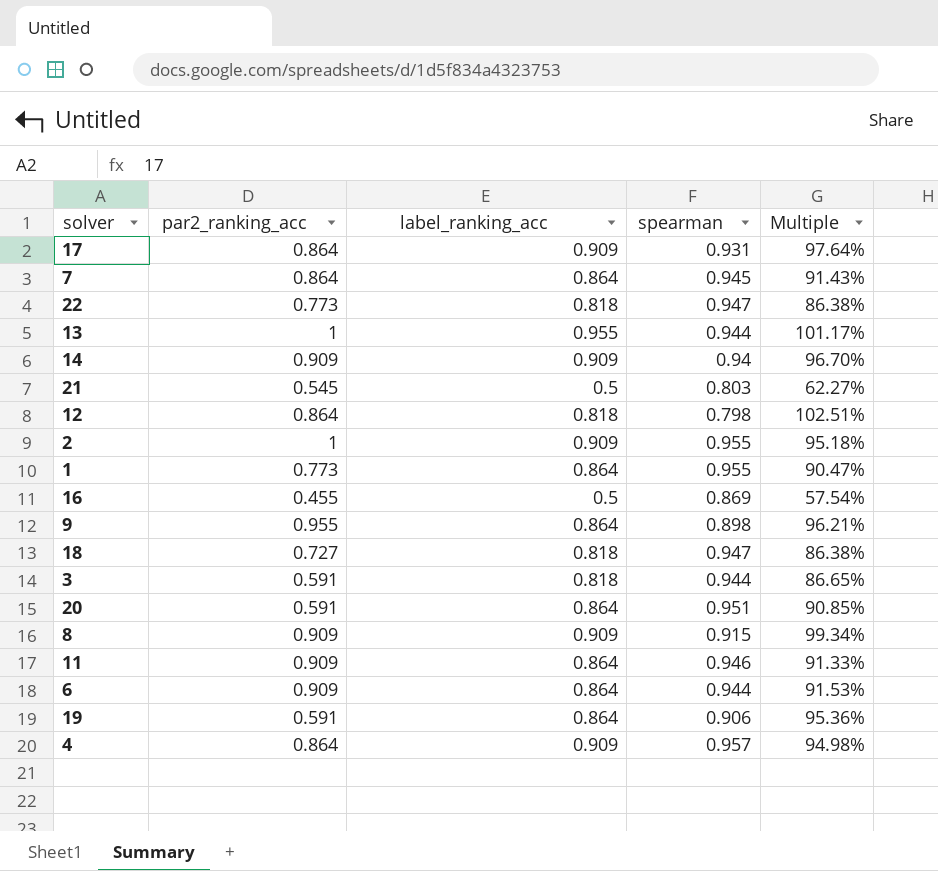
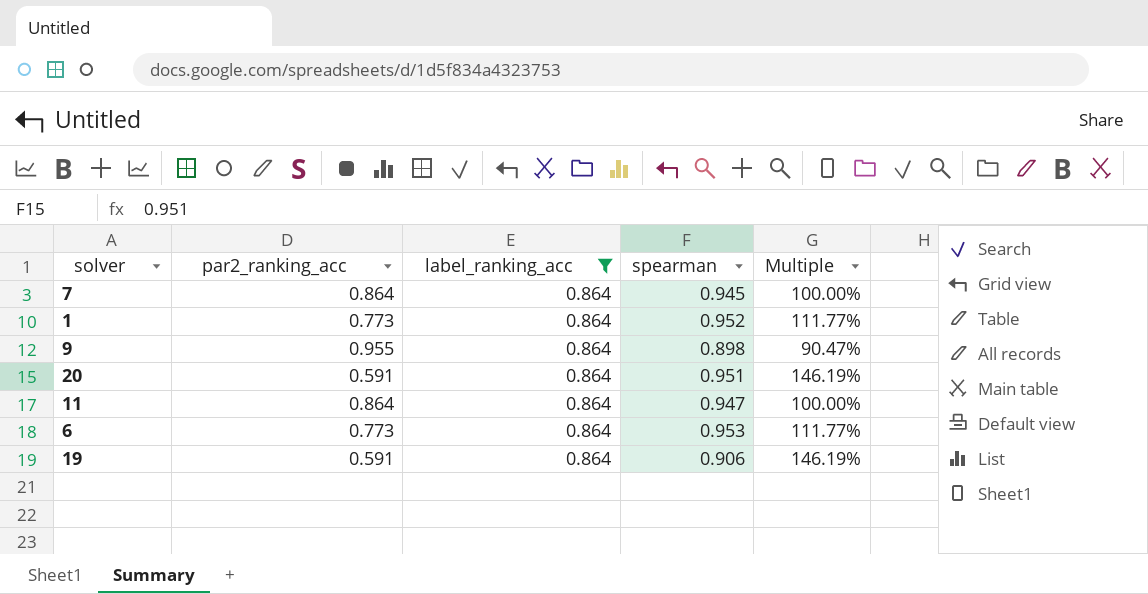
filter: none -> label_ranking_acc = 0.864
column Multiple | formula: [label_ranking_acc] / [spearman] -> [label_ranking_acc] / [par2_ranking_acc]
1 | spearman: 0.955 -> 0.952
11 | par2_ranking_acc: 0.909 -> 0.864
11 | spearman: 0.946 -> 0.947
6 | par2_ranking_acc: 0.909 -> 0.773
6 | spearman: 0.944 -> 0.953

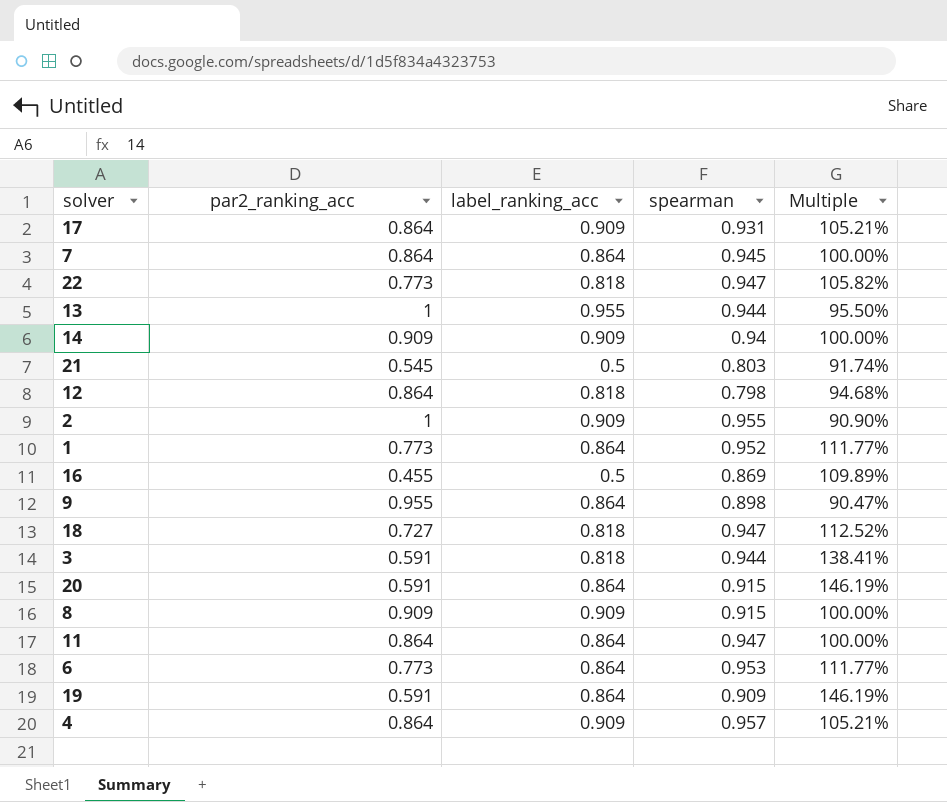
filter: label_ranking_acc = 0.864 -> none
20 | spearman: 0.951 -> 0.915
19 | spearman: 0.906 -> 0.909

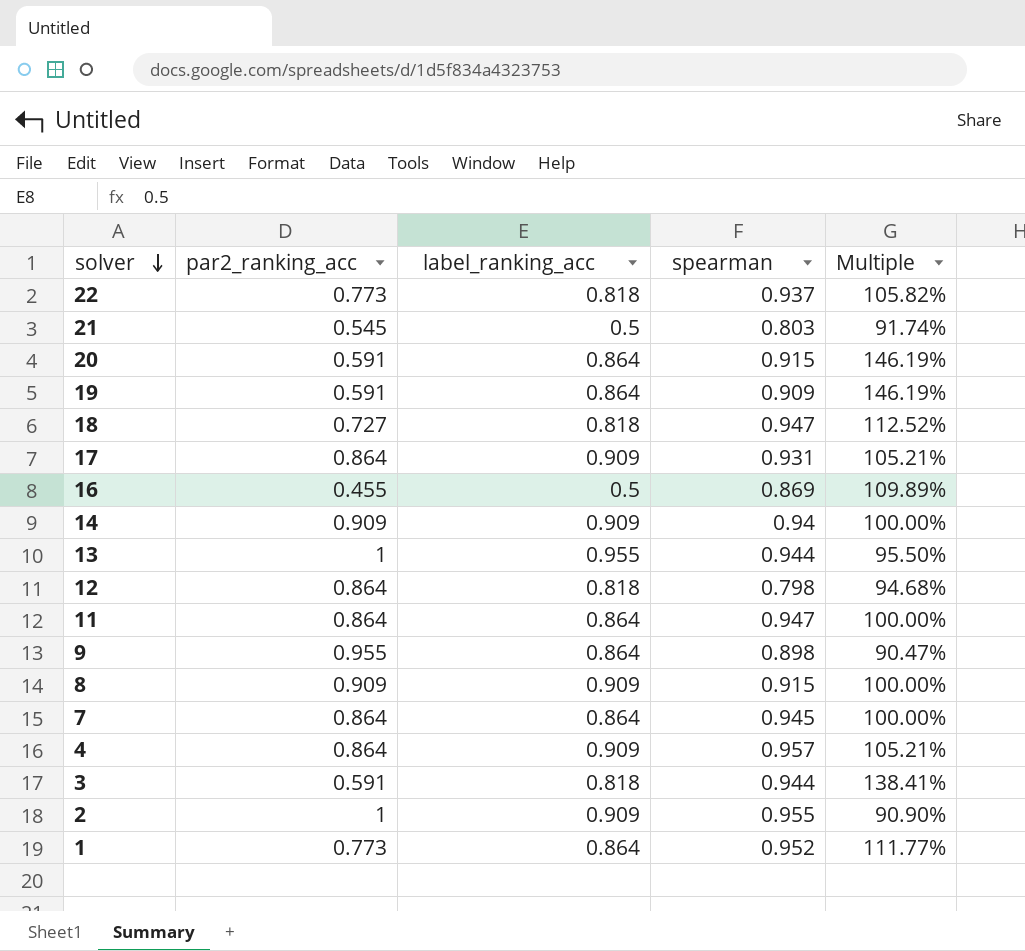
row order: none -> solver descending
row 6: 0.773 | 0.864 | 0.953 | 111.77% -> none
22 | spearman: 0.947 -> 0.937

